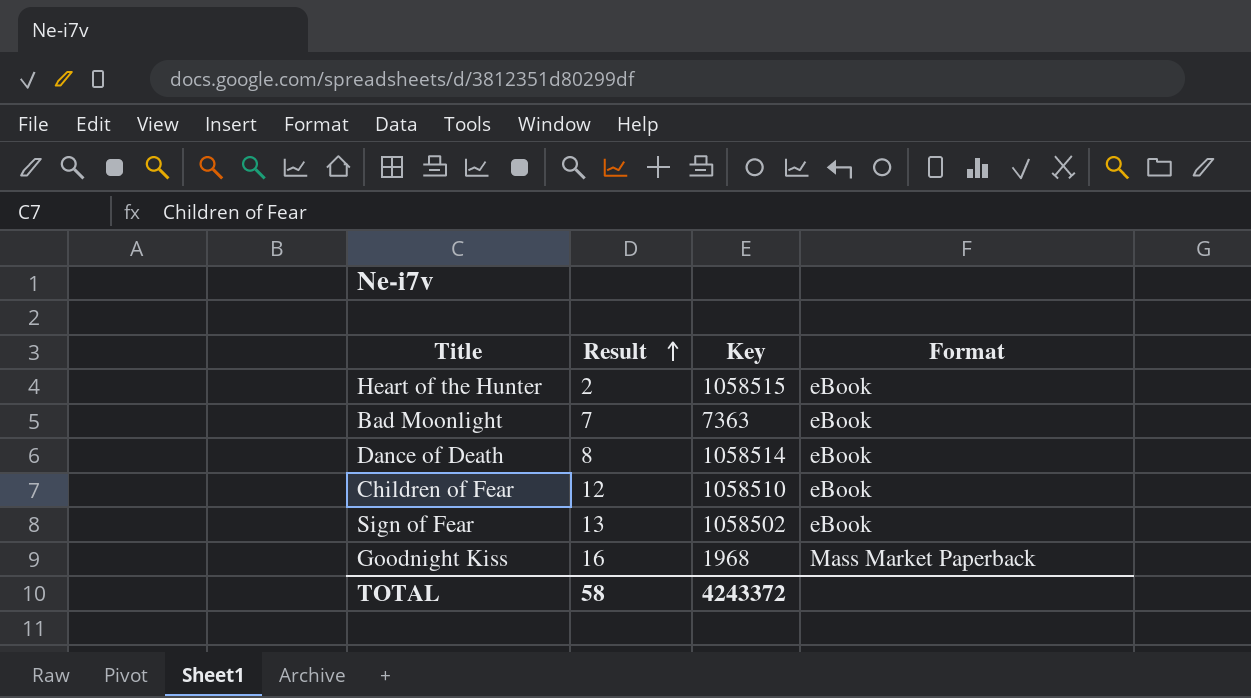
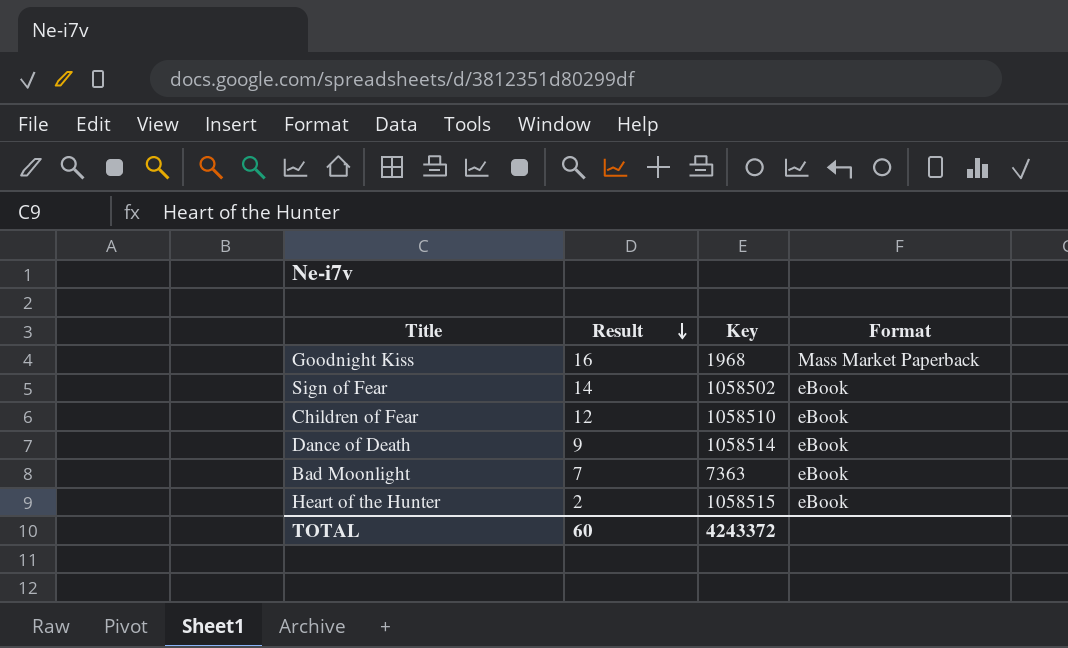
row order: Result ascending -> Result descending
Sign of Fear | Result: 13 -> 14
Dance of Death | Result: 8 -> 9
TOTAL | Result: 58 -> 60

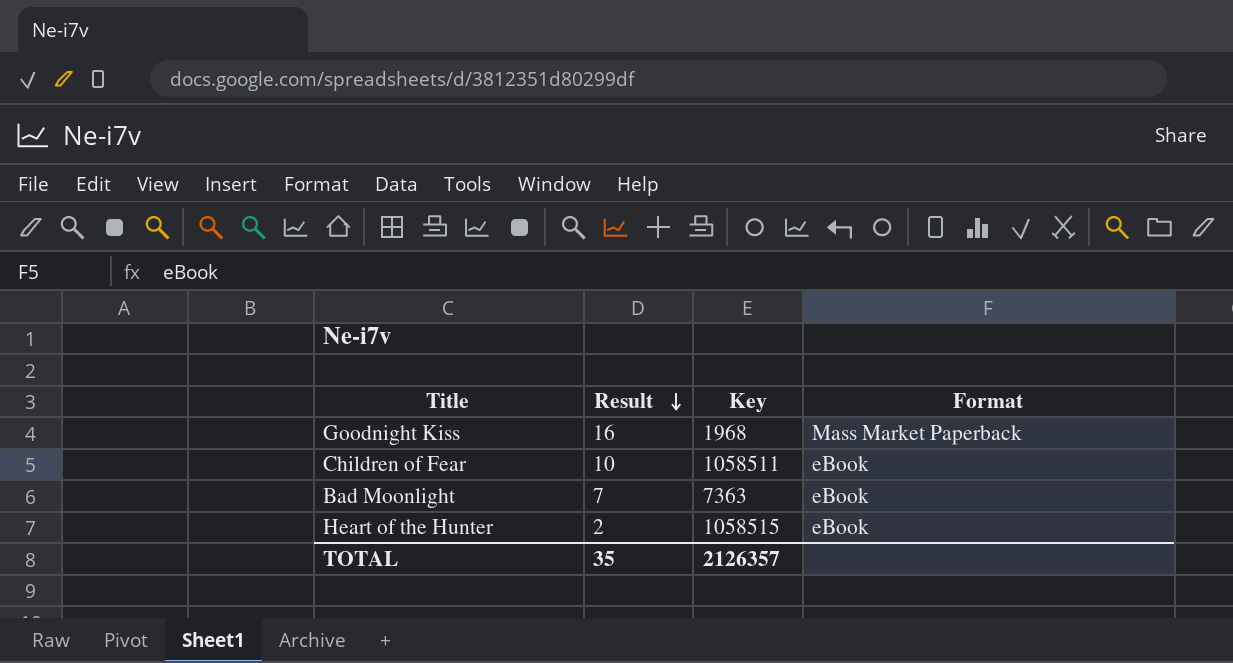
row Sign of Fear: 14 | 1058502 | eBook -> none
row Dance of Death: 9 | 1058514 | eBook -> none
Children of Fear | Result: 12 -> 10
Children of Fear | Key: 1058510 -> 1058511
TOTAL | Result: 60 -> 35
TOTAL | Key: 4243372 -> 2126357

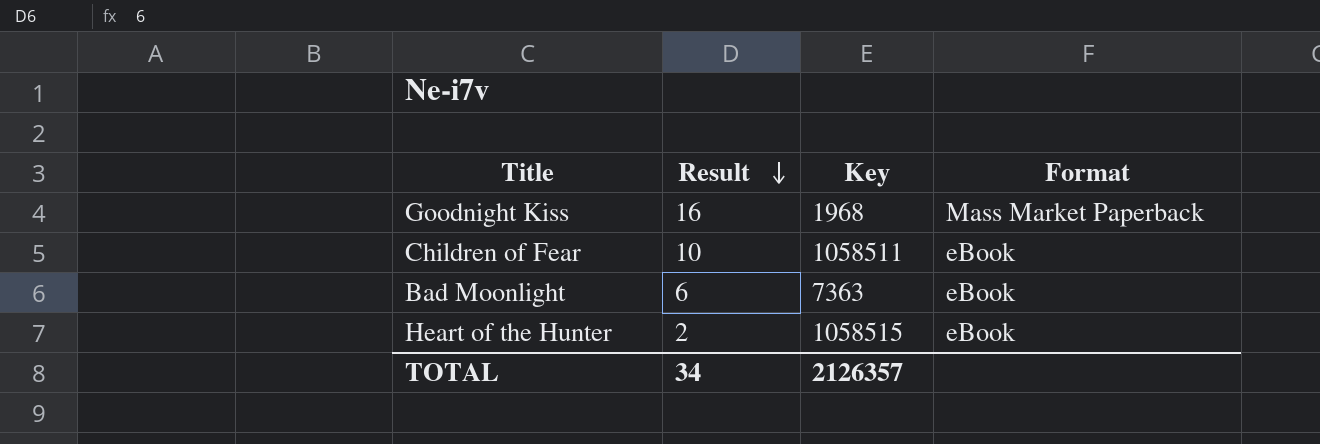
Bad Moonlight | Result: 7 -> 6
TOTAL | Result: 35 -> 34

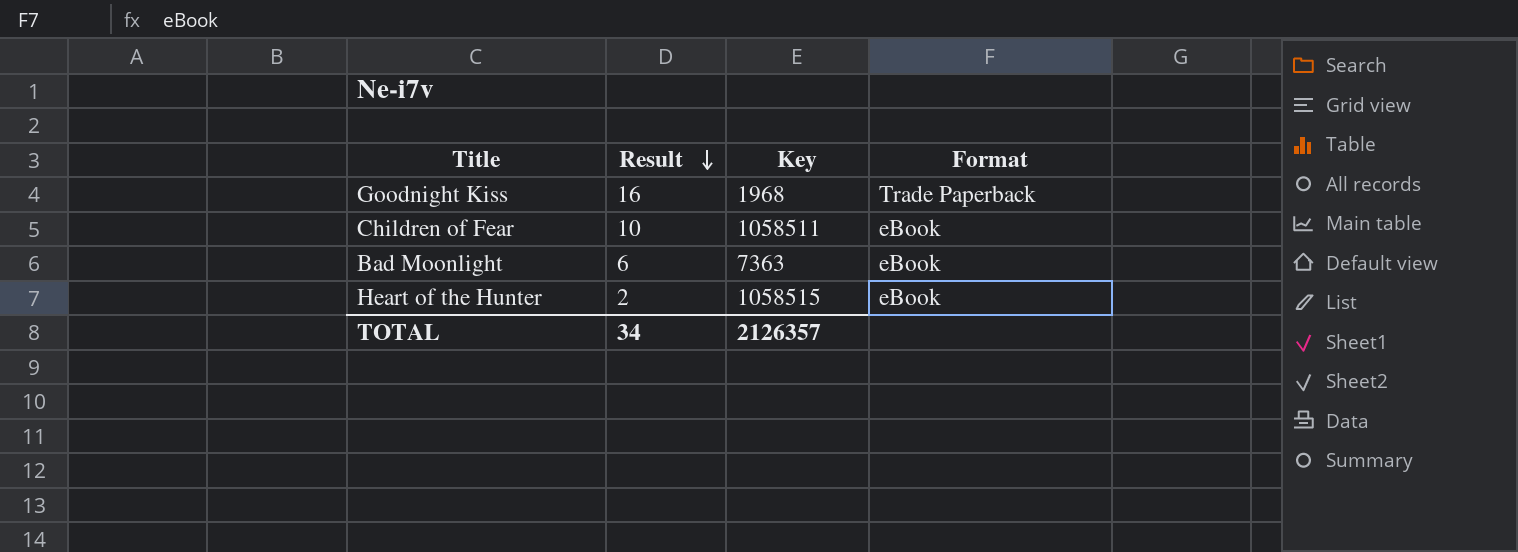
Goodnight Kiss | Format: Mass Market Paperback -> Trade Paperback

